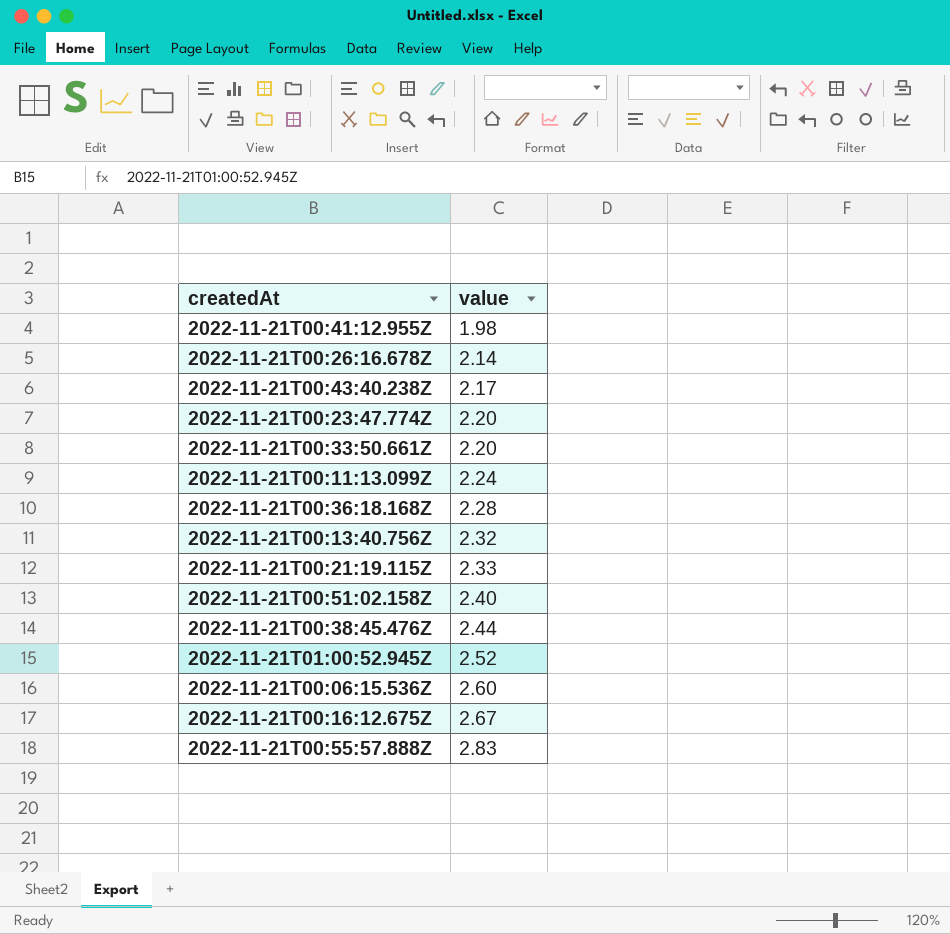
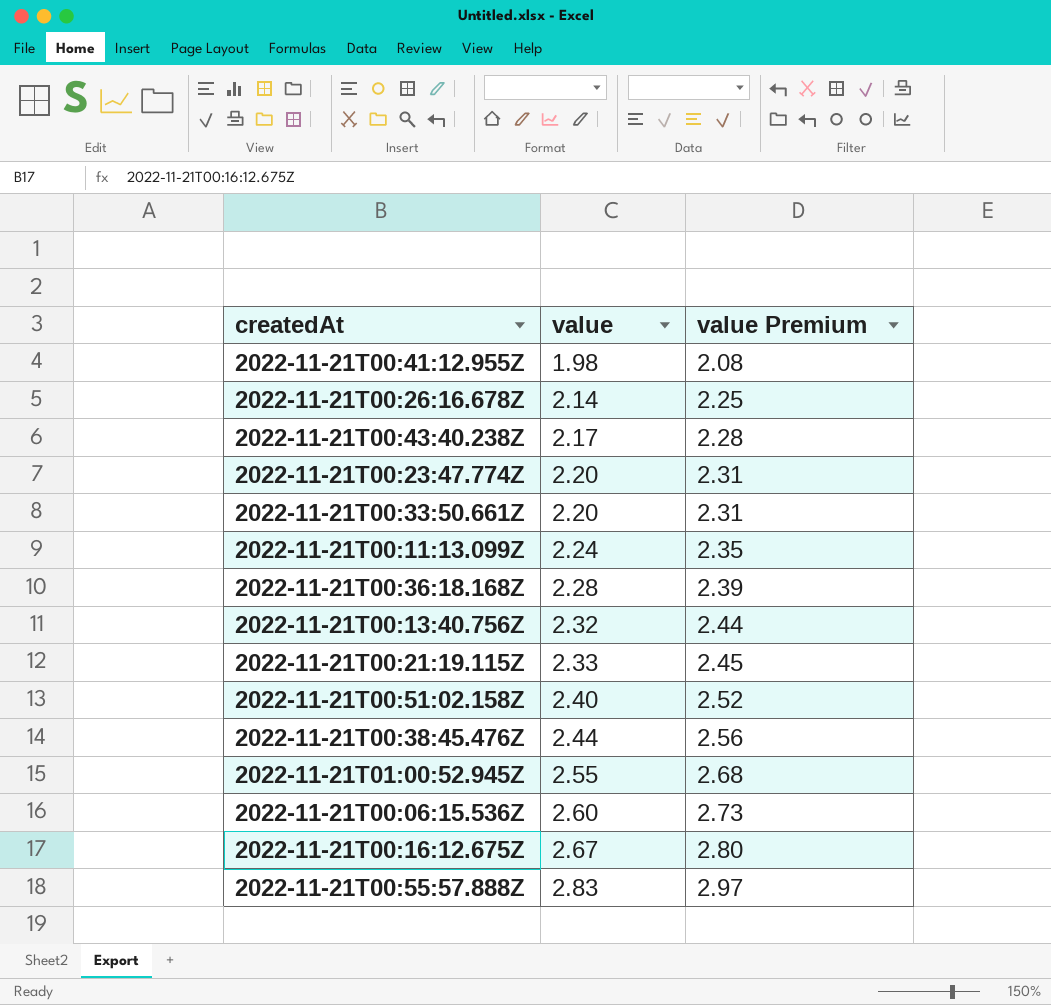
column value Premium | formula: none -> [value] * 1.05
2022-11-21T01:00:52.945Z | value: 2.52 -> 2.55

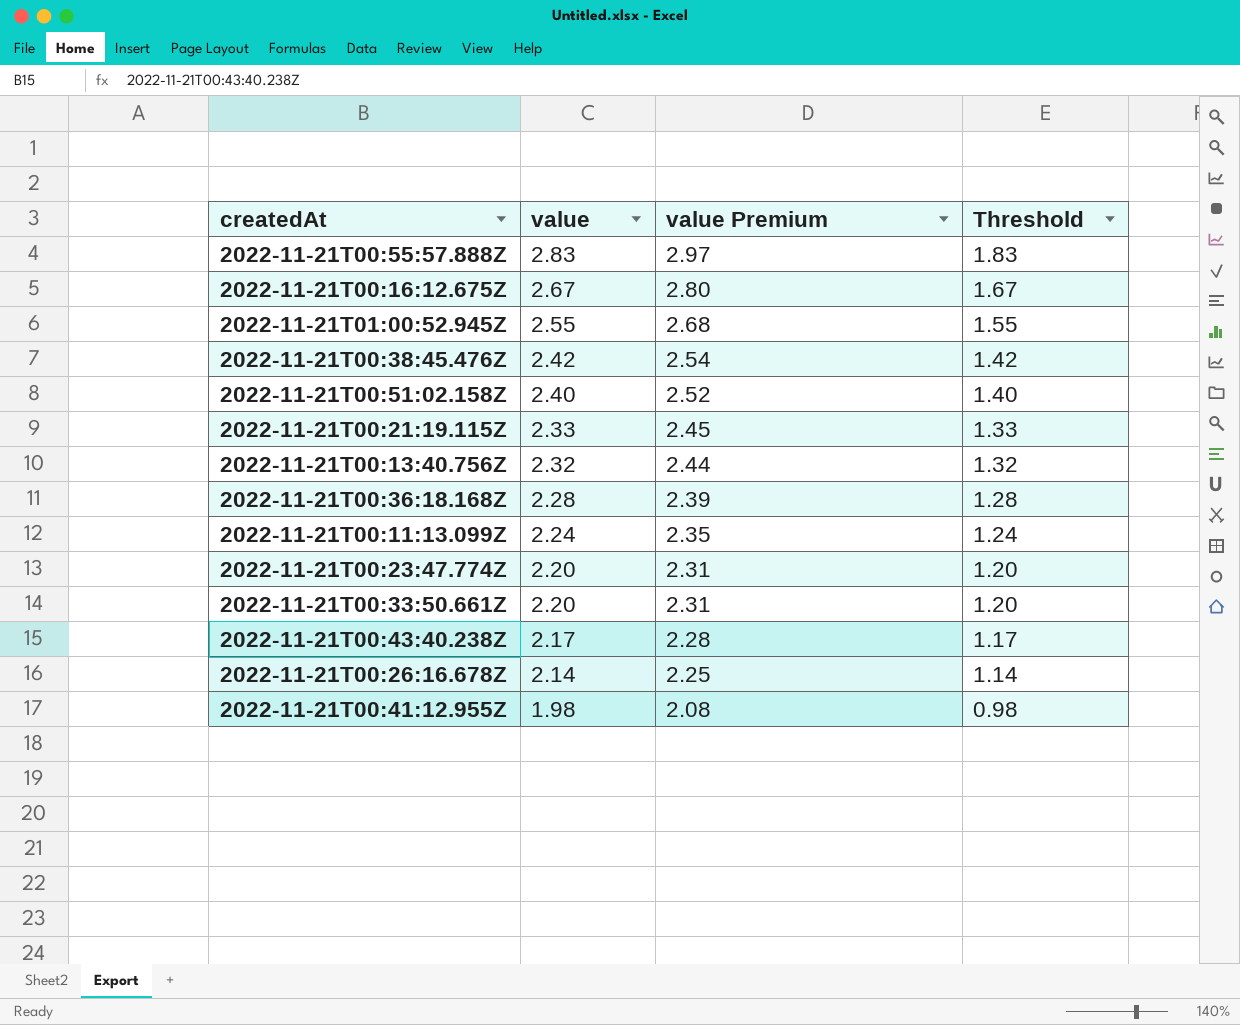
row order: value ascending -> value descending
column Threshold | formula: none -> [value] - 1
row 2022-11-21T00:06:15.536Z: 2.60 | 2.73 -> none
2022-11-21T00:38:45.476Z | value: 2.44 -> 2.42
2022-11-21T00:38:45.476Z | value Premium: 2.56 -> 2.54

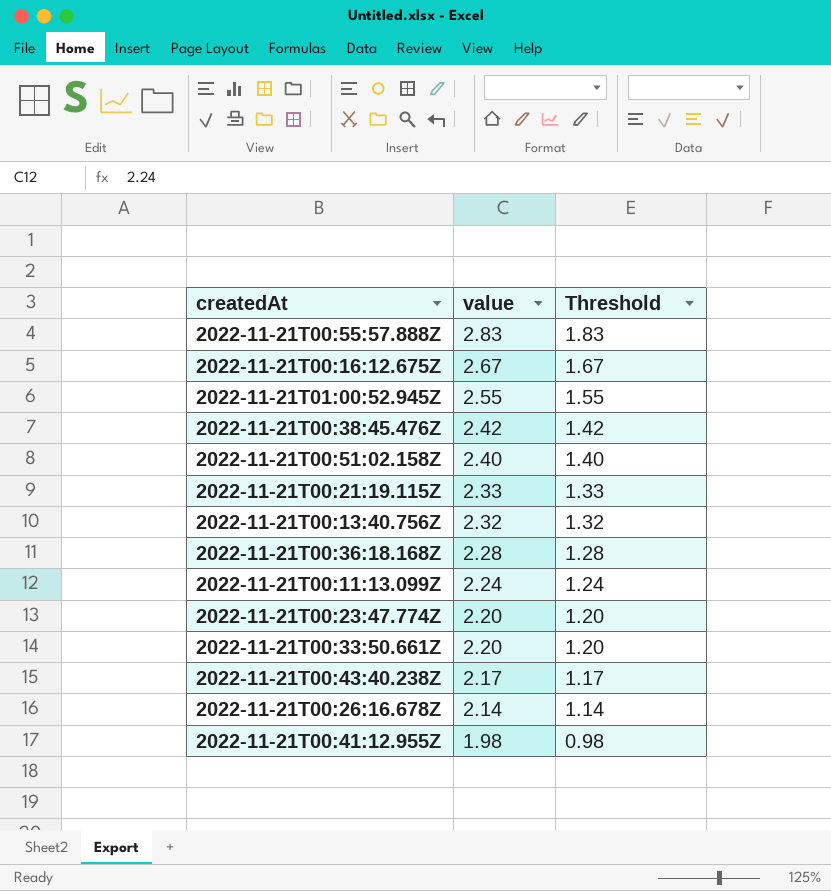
column value Premium | formula: [value] * 1.05 -> none

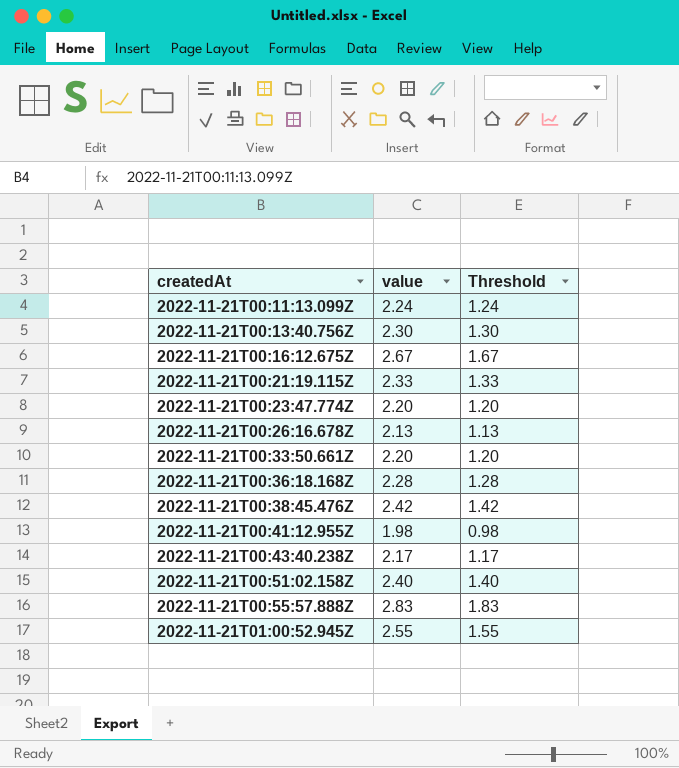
row order: value descending -> createdAt ascending
2022-11-21T00:13:40.756Z | value: 2.32 -> 2.30
2022-11-21T00:13:40.756Z | Threshold: 1.32 -> 1.30
2022-11-21T00:26:16.678Z | value: 2.14 -> 2.13
2022-11-21T00:26:16.678Z | Threshold: 1.14 -> 1.13

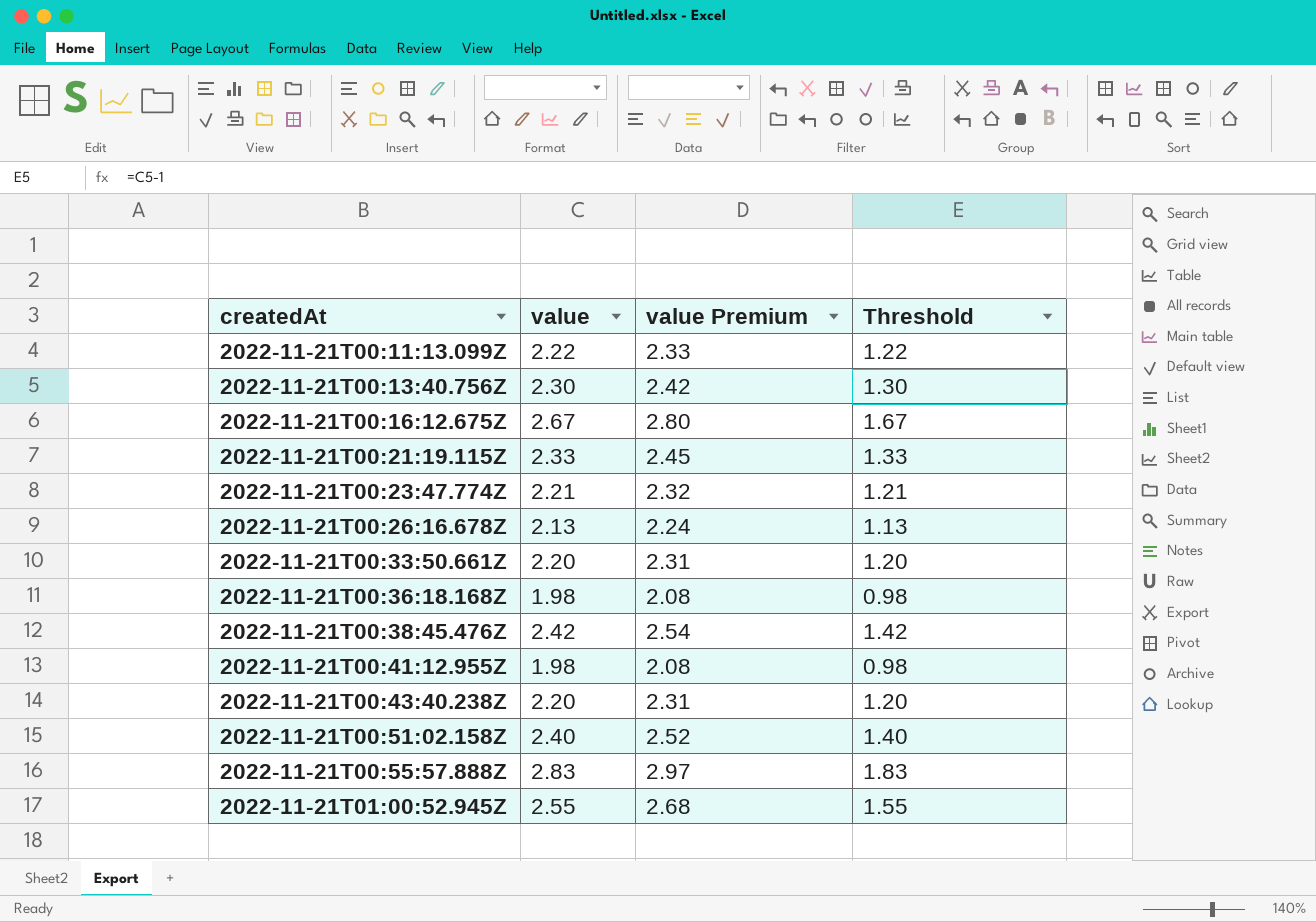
column value Premium | formula: none -> [value] * 1.05
2022-11-21T00:11:13.099Z | value: 2.24 -> 2.22
2022-11-21T00:11:13.099Z | Threshold: 1.24 -> 1.22
2022-11-21T00:23:47.774Z | value: 2.20 -> 2.21
2022-11-21T00:23:47.774Z | Threshold: 1.20 -> 1.21
2022-11-21T00:36:18.168Z | value: 2.28 -> 1.98
2022-11-21T00:36:18.168Z | Threshold: 1.28 -> 0.98
2022-11-21T00:43:40.238Z | value: 2.17 -> 2.20
2022-11-21T00:43:40.238Z | Threshold: 1.17 -> 1.20

